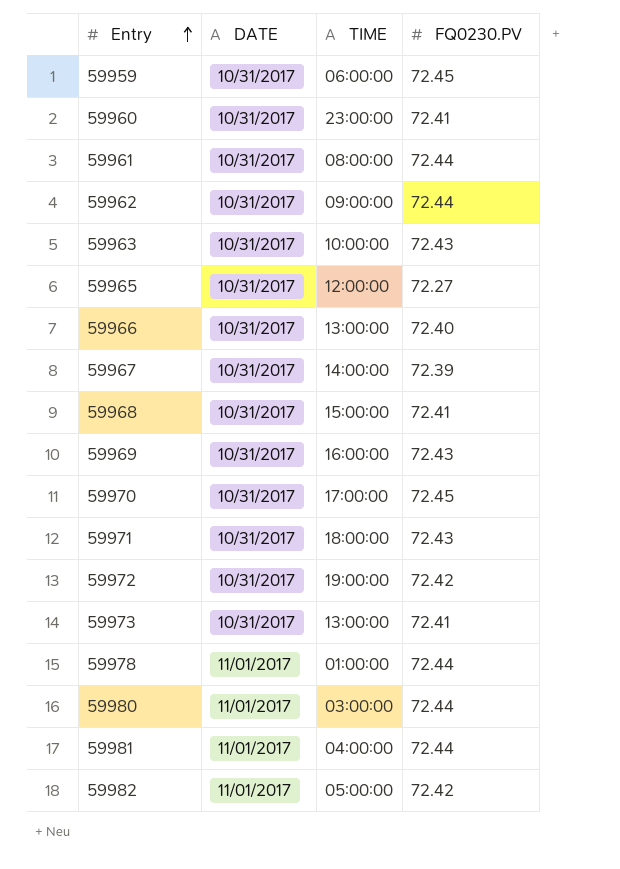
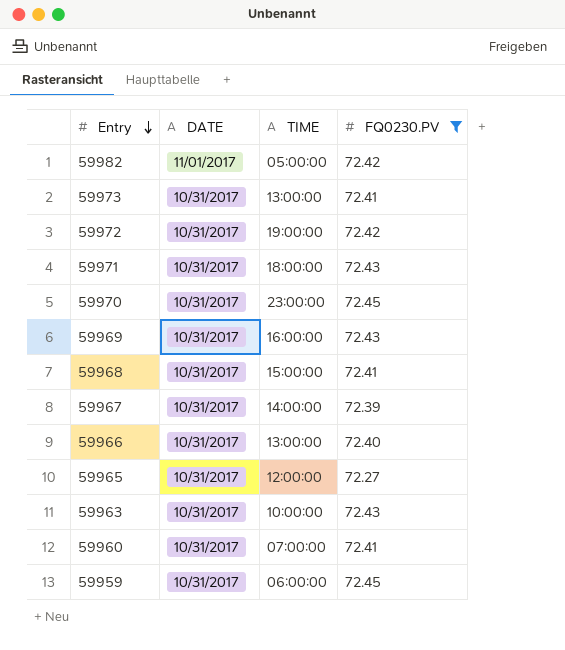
filter: none -> FQ0230.PV != 72.44
row order: Entry ascending -> Entry descending
59970 | TIME: 17:00:00 -> 23:00:00
59960 | TIME: 23:00:00 -> 07:00:00

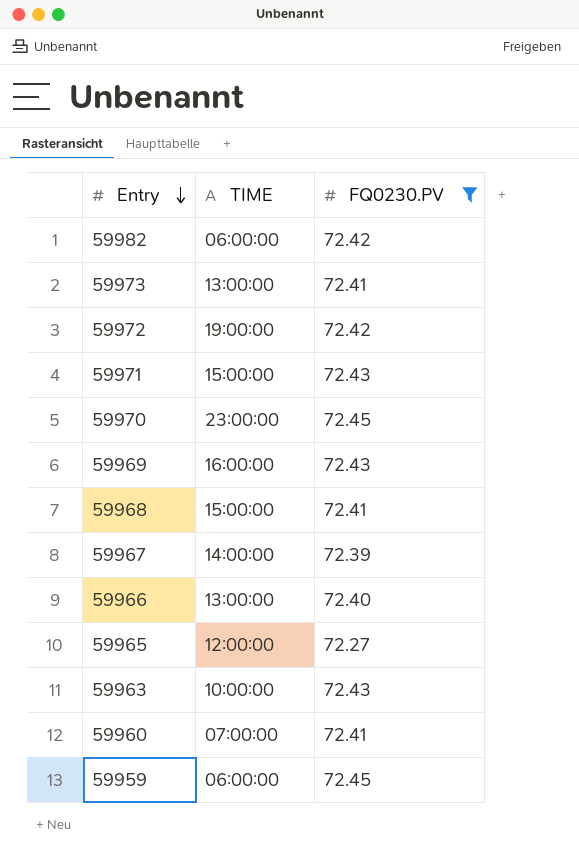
column DATE | position: 2 -> none
59982 | TIME: 05:00:00 -> 06:00:00
59971 | TIME: 18:00:00 -> 15:00:00

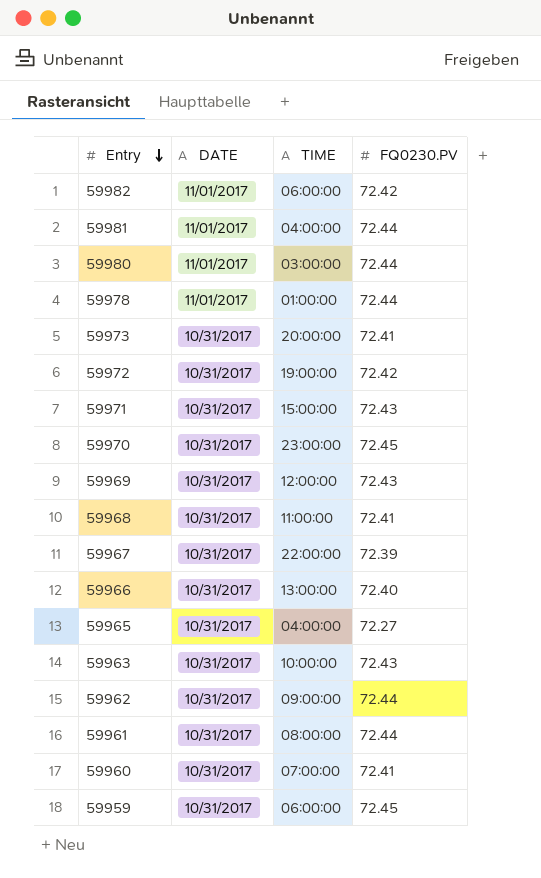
filter: FQ0230.PV != 72.44 -> none
column DATE | position: none -> 2
59973 | TIME: 13:00:00 -> 20:00:00
59969 | TIME: 16:00:00 -> 12:00:00
59968 | TIME: 15:00:00 -> 11:00:00
59967 | TIME: 14:00:00 -> 22:00:00
59965 | TIME: 12:00:00 -> 04:00:00

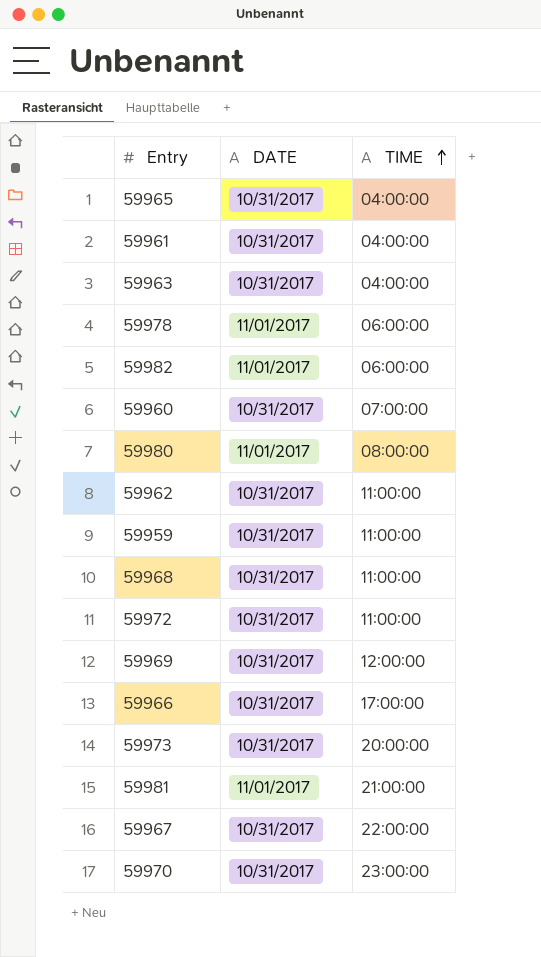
row order: Entry descending -> TIME ascending
column FQ0230.PV | position: 4 -> none
row 59971: 10/31/2017 | 15:00:00 | 72.43 -> none
59961 | TIME: 08:00:00 -> 04:00:00
59963 | TIME: 10:00:00 -> 04:00:00
59978 | TIME: 01:00:00 -> 06:00:00
59980 | TIME: 03:00:00 -> 08:00:00
59962 | TIME: 09:00:00 -> 11:00:00
59959 | TIME: 06:00:00 -> 11:00:00
59972 | TIME: 19:00:00 -> 11:00:00
59966 | TIME: 13:00:00 -> 17:00:00
59981 | TIME: 04:00:00 -> 21:00:00

